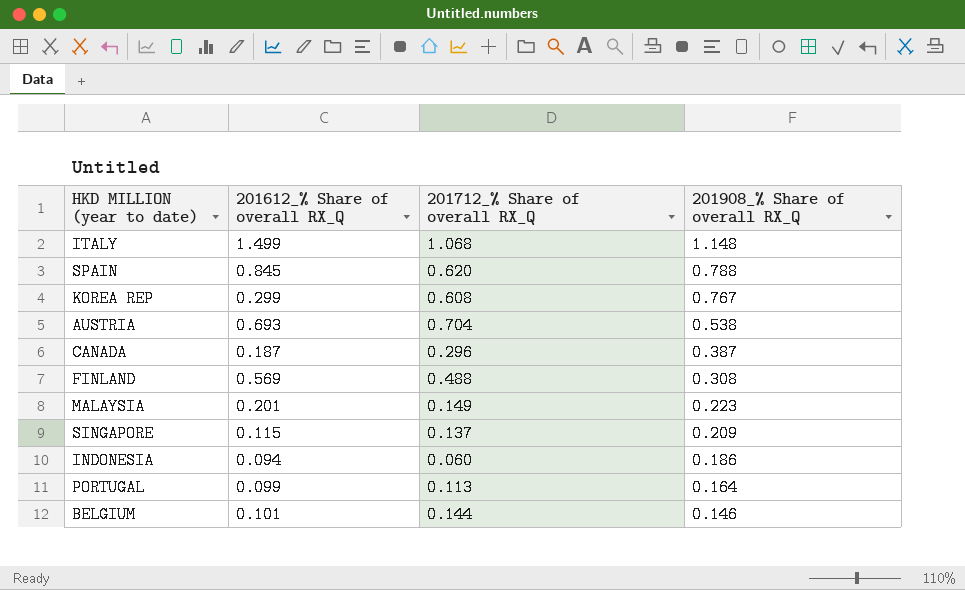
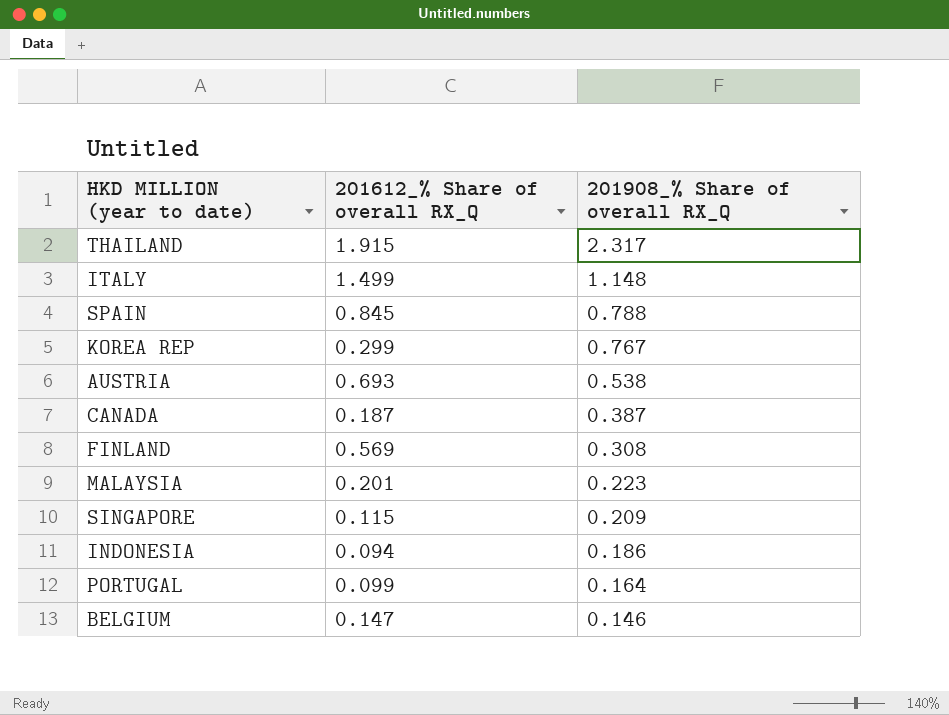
column 201712_% Share of overall RX_Q | position: 3 -> none
row THAILAND: none -> 1.915 | 2.317
BELGIUM | 201612_% Share of overall RX_Q: 0.101 -> 0.147

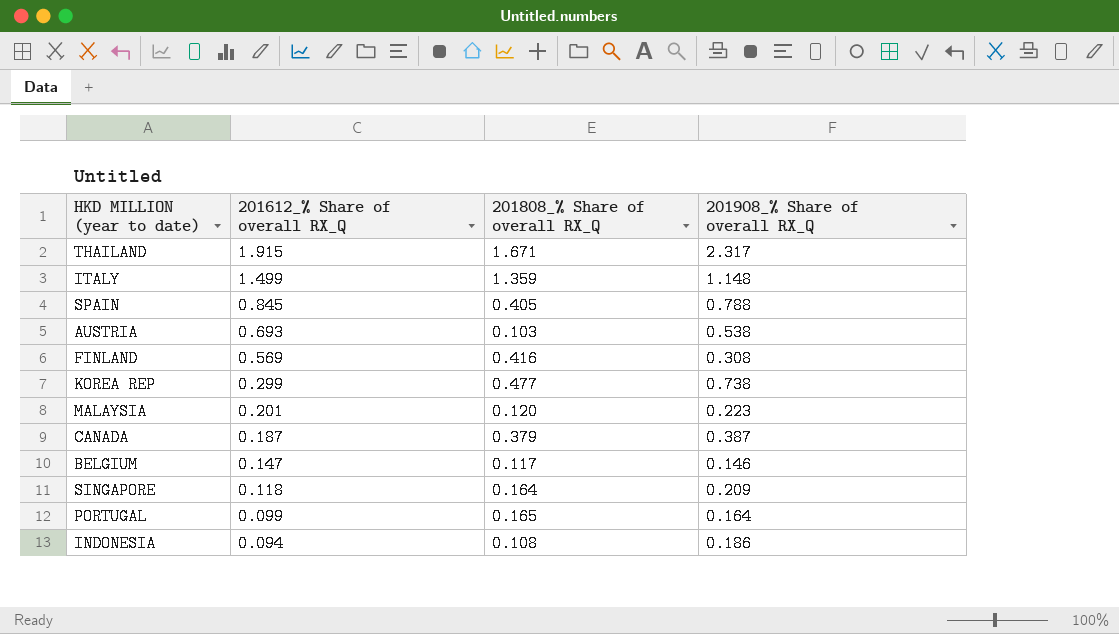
row order: 201908_% Share of overall RX_Q descending -> 201612_% Share of overall RX_Q descending
column 201808_% Share of overall RX_Q | position: none -> 3
KOREA REP | 201908_% Share of overall RX_Q: 0.767 -> 0.738
SINGAPORE | 201612_% Share of overall RX_Q: 0.115 -> 0.118

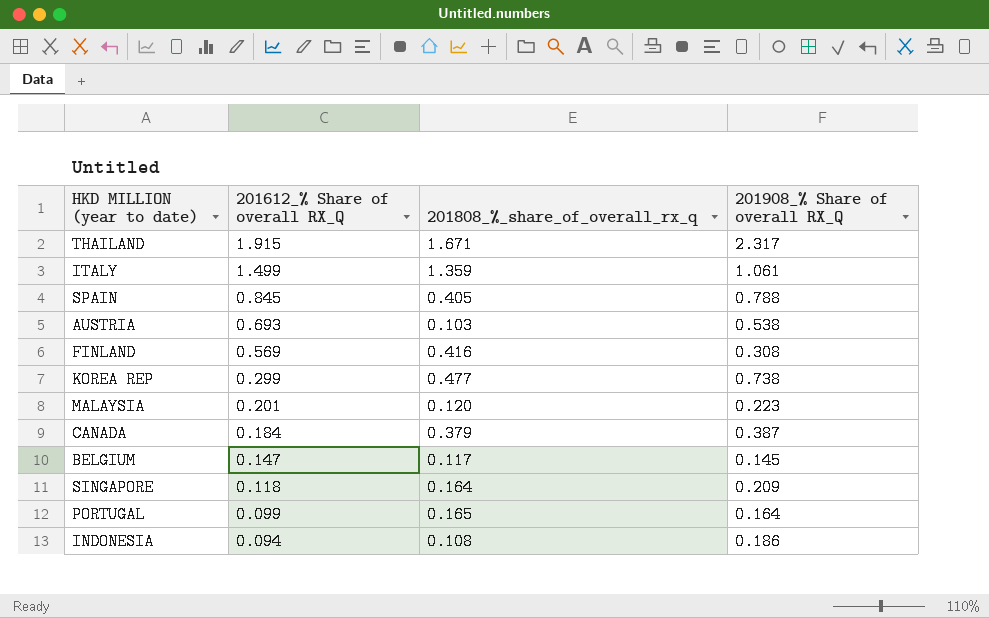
column name: 201808_% Share of overall RX_Q -> 201808_%_share_of_overall_rx_q
ITALY | 201908_% Share of overall RX_Q: 1.148 -> 1.061
CANADA | 201612_% Share of overall RX_Q: 0.187 -> 0.184
BELGIUM | 201908_% Share of overall RX_Q: 0.146 -> 0.145

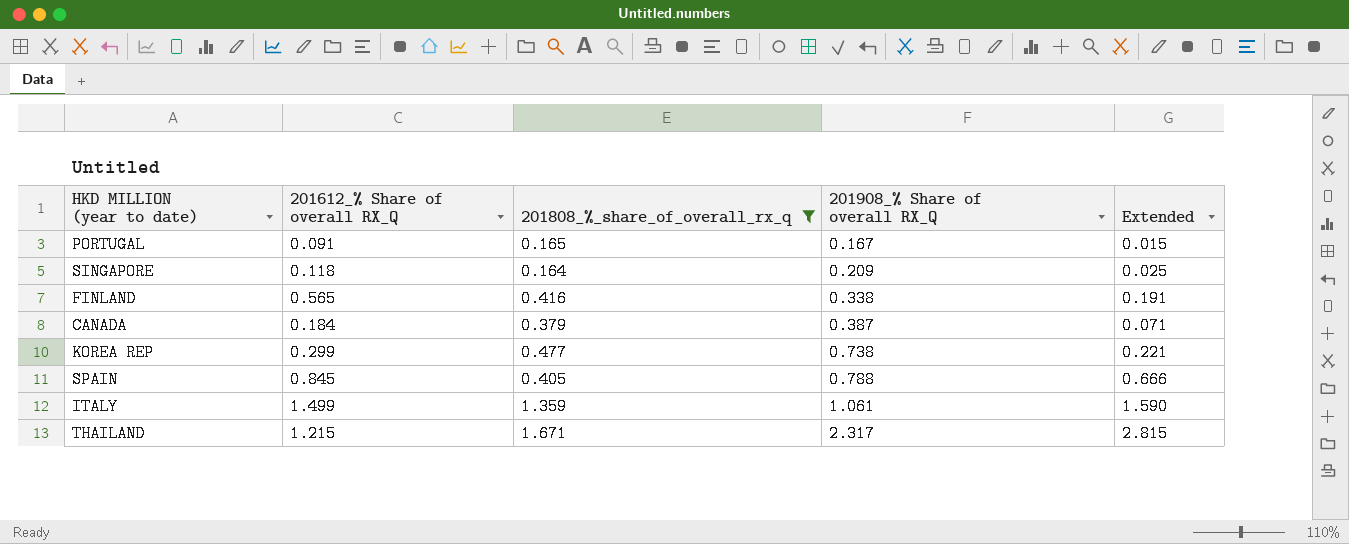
filter: none -> 201808_%_share_of_overall_rx_q >= 0.164
row order: 201612_% Share of overall RX_Q descending -> 201908_% Share of overall RX_Q ascending
column Extended | formula: none -> [201612_% Share of overall RX_Q] * [201908_% Share of overall RX_Q]
PORTUGAL | 201612_% Share of overall RX_Q: 0.099 -> 0.091
PORTUGAL | 201908_% Share of overall RX_Q: 0.164 -> 0.167
FINLAND | 201612_% Share of overall RX_Q: 0.569 -> 0.565
FINLAND | 201908_% Share of overall RX_Q: 0.308 -> 0.338
THAILAND | 201612_% Share of overall RX_Q: 1.915 -> 1.215

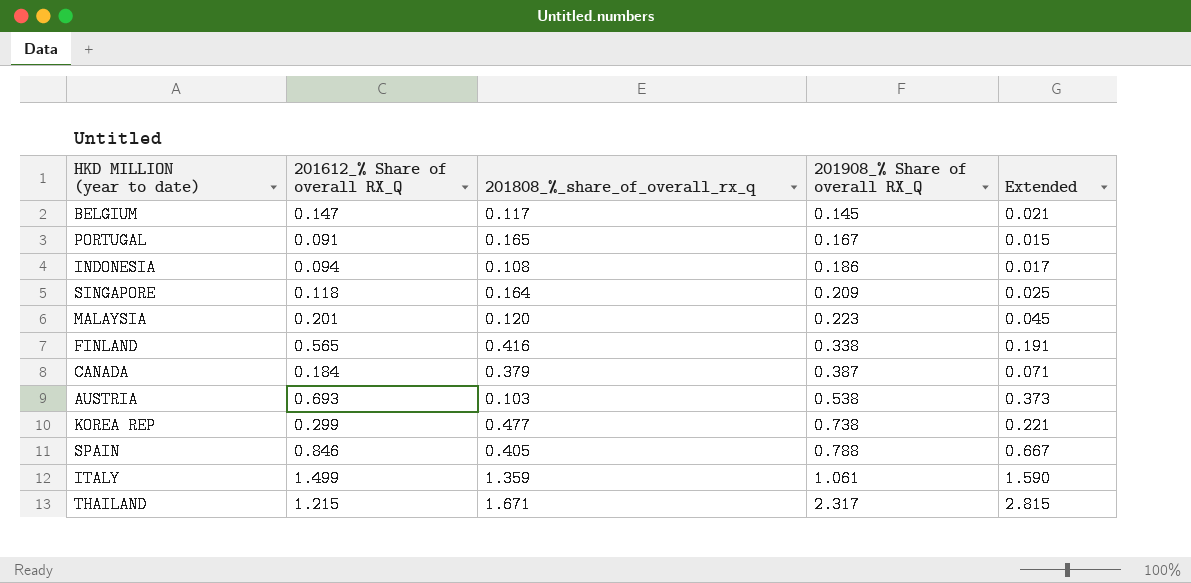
filter: 201808_%_share_of_overall_rx_q >= 0.164 -> none
SPAIN | 201612_% Share of overall RX_Q: 0.845 -> 0.846
SPAIN | Extended: 0.666 -> 0.667

